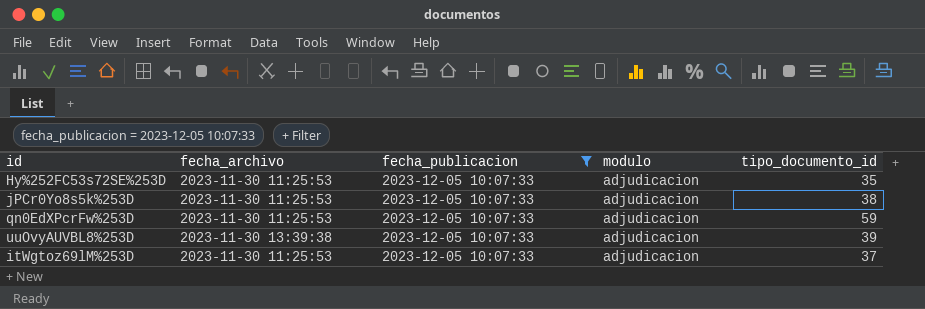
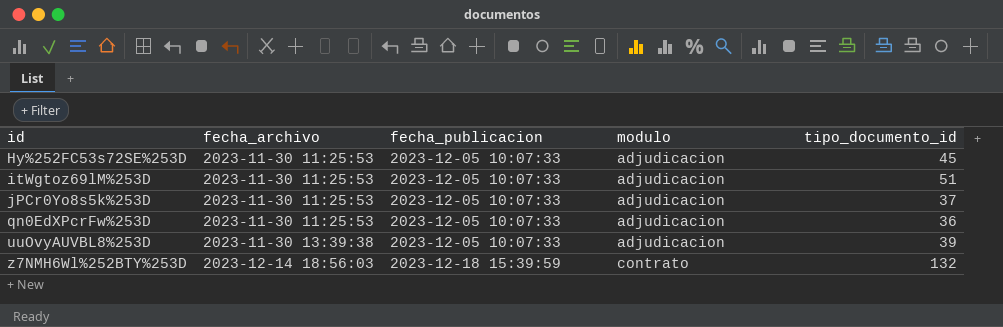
filter: fecha_publicacion = 2023-12-05 10:07:33 -> none
row order: none -> id ascending
Hy%252FC53s72SE%253D | tipo_documento_id: 35 -> 45
itWgtoz69lM%253D | tipo_documento_id: 37 -> 51
jPCr0Yo8s5k%253D | tipo_documento_id: 38 -> 37
qn0EdXPcrFw%253D | tipo_documento_id: 59 -> 36

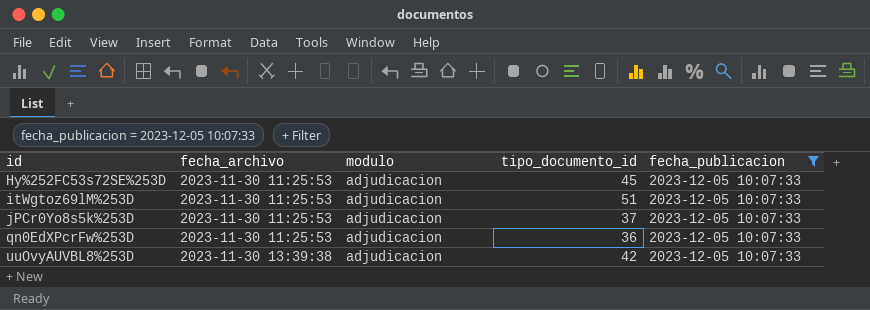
filter: none -> fecha_publicacion = 2023-12-05 10:07:33
column fecha_publicacion | position: 3 -> 5
uuOvyAUVBL8%253D | tipo_documento_id: 39 -> 42

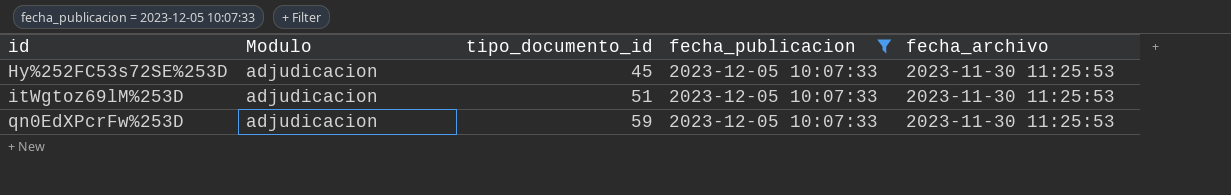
column name: modulo -> Modulo
column fecha_archivo | position: 2 -> 5
row jPCr0Yo8s5k%253D: 2023-11-30 11:25:53 | adjudicacion | 37 | 2023-12-05 10:07:33 -> none
row uuOvyAUVBL8%253D: 2023-11-30 13:39:38 | adjudicacion | 42 | 2023-12-05 10:07:33 -> none
qn0EdXPcrFw%253D | tipo_documento_id: 36 -> 59

